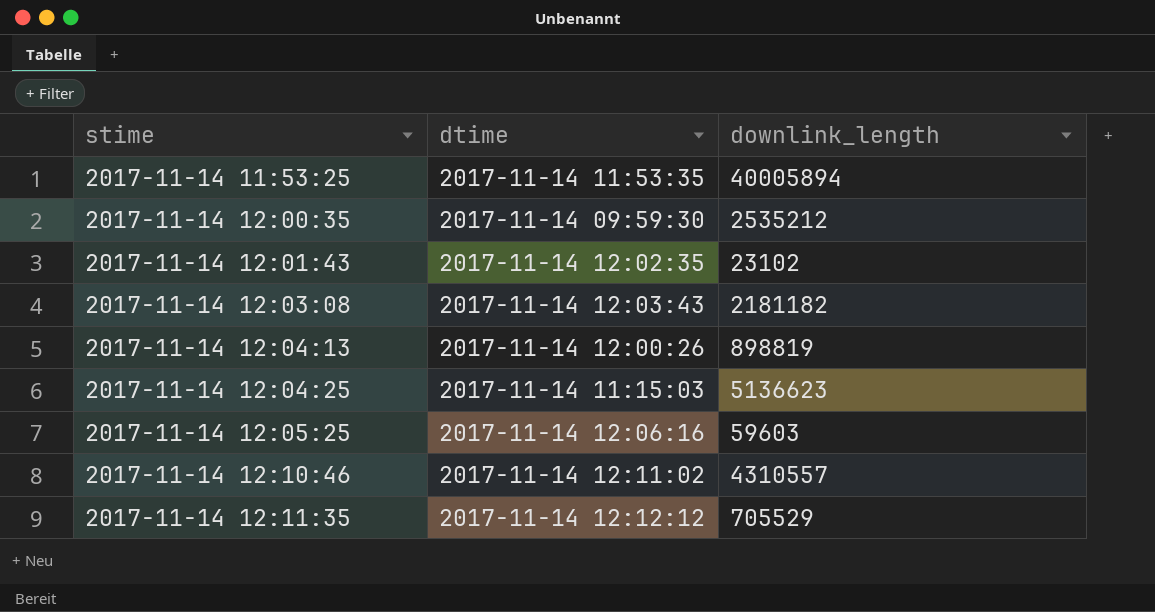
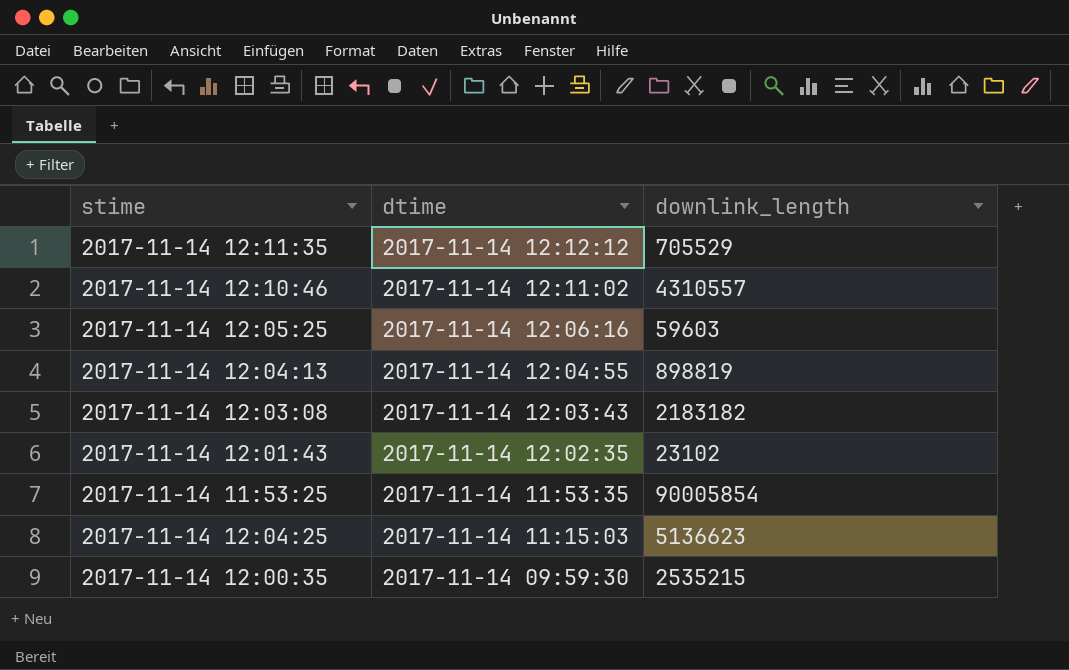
row order: stime ascending -> dtime descending
2017-11-14 12:04:13 | dtime: 2017-11-14 12:00:26 -> 2017-11-14 12:04:55
2017-11-14 12:03:08 | downlink_length: 2181182 -> 2183182
2017-11-14 11:53:25 | downlink_length: 40005894 -> 90005854
2017-11-14 12:00:35 | downlink_length: 2535212 -> 2535215

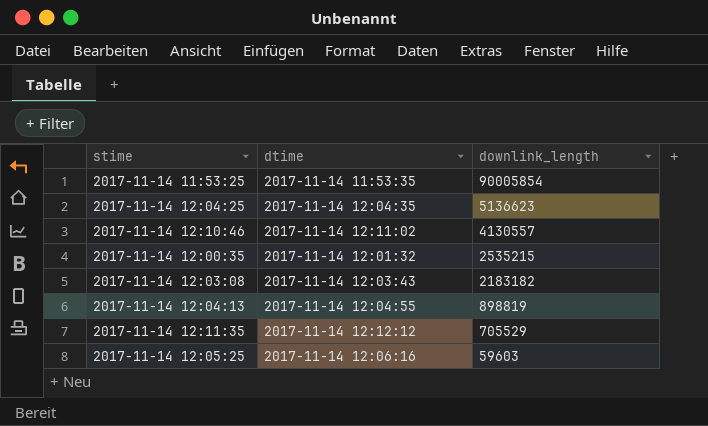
row order: dtime descending -> downlink_length descending
row 2017-11-14 12:01:43: 2017-11-14 12:02:35 | 23102 -> none
2017-11-14 12:04:25 | dtime: 2017-11-14 11:15:03 -> 2017-11-14 12:04:35
2017-11-14 12:10:46 | downlink_length: 4310557 -> 4130557
2017-11-14 12:00:35 | dtime: 2017-11-14 09:59:30 -> 2017-11-14 12:01:32

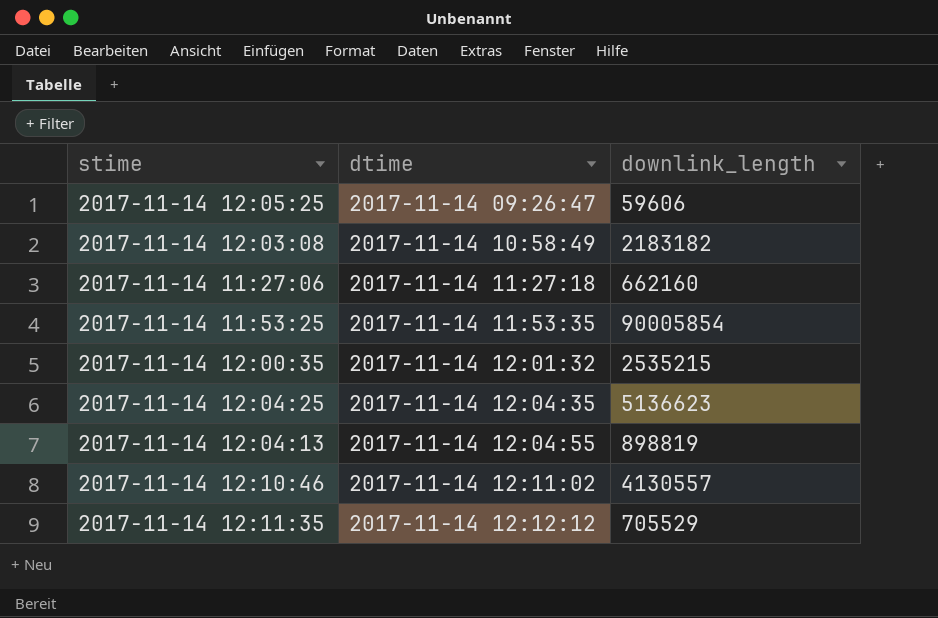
row order: downlink_length descending -> dtime ascending
2017-11-14 12:05:25 | dtime: 2017-11-14 12:06:16 -> 2017-11-14 09:26:47
2017-11-14 12:05:25 | downlink_length: 59603 -> 59606
2017-11-14 12:03:08 | dtime: 2017-11-14 12:03:43 -> 2017-11-14 10:58:49
row 2017-11-14 11:27:06: none -> 2017-11-14 11:27:18 | 662160

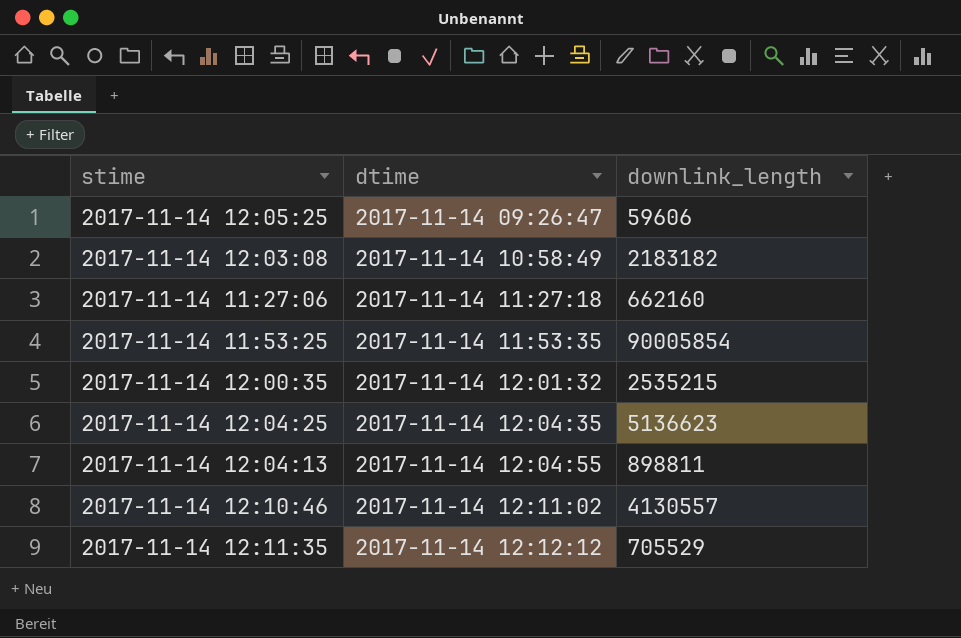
2017-11-14 12:04:13 | downlink_length: 898819 -> 898811

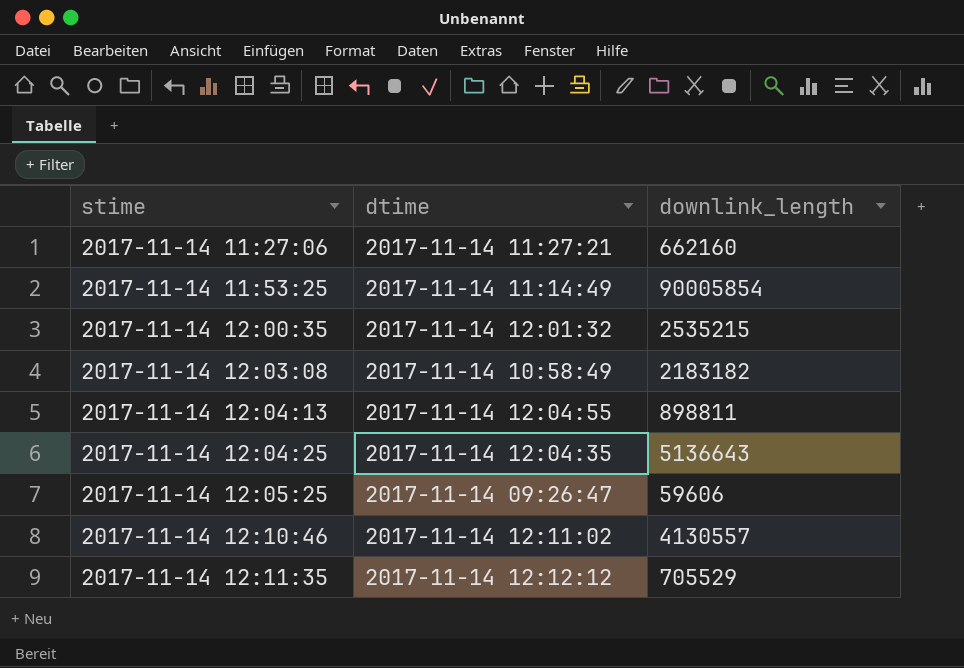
row order: dtime ascending -> stime ascending
2017-11-14 11:27:06 | dtime: 2017-11-14 11:27:18 -> 2017-11-14 11:27:21
2017-11-14 11:53:25 | dtime: 2017-11-14 11:53:35 -> 2017-11-14 11:14:49
2017-11-14 12:04:25 | downlink_length: 5136623 -> 5136643

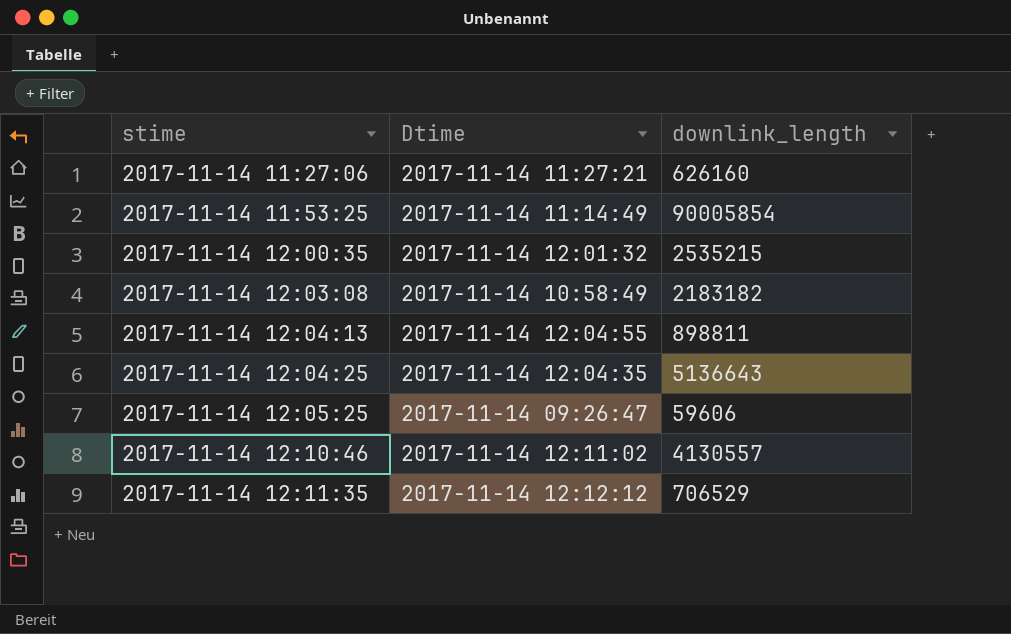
column name: dtime -> Dtime
2017-11-14 11:27:06 | downlink_length: 662160 -> 626160
2017-11-14 12:11:35 | downlink_length: 705529 -> 706529

